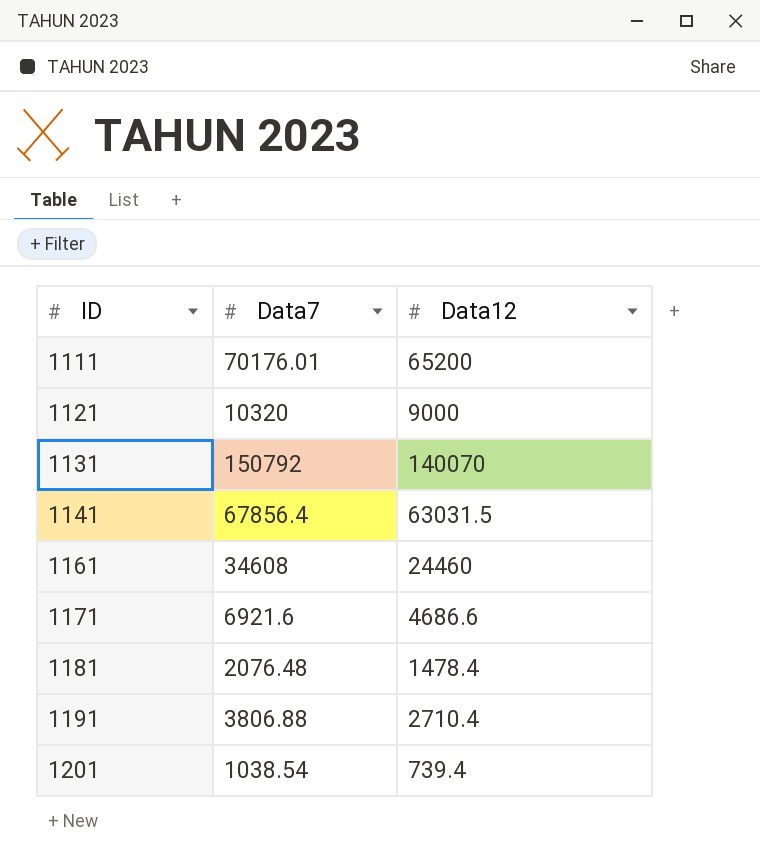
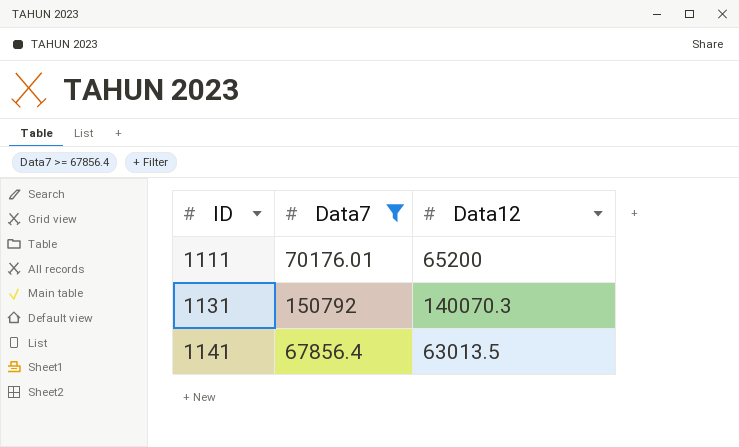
filter: none -> Data7 >= 67856.4
1131 | Data12: 140070 -> 140070.3
1141 | Data12: 63031.5 -> 63013.5

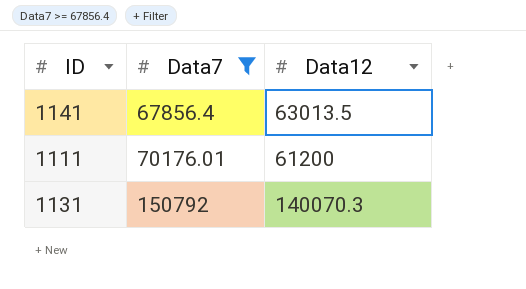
row order: ID ascending -> Data7 ascending
1111 | Data12: 65200 -> 61200

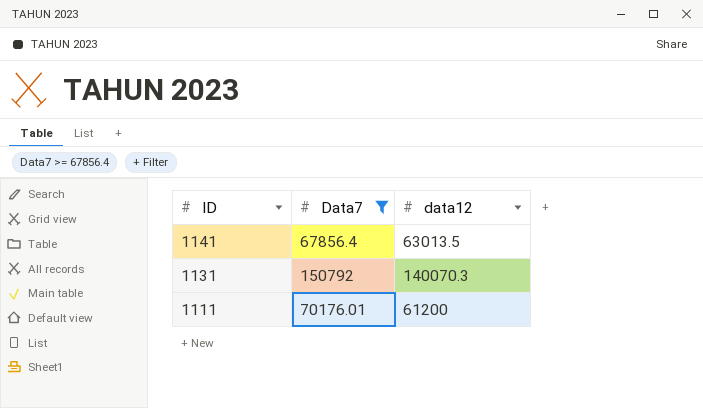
row order: Data7 ascending -> ID descending
column name: Data12 -> data12

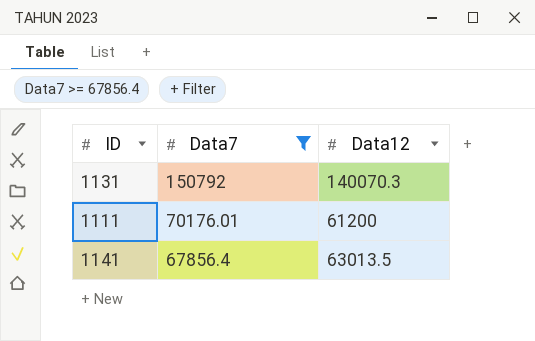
row order: ID descending -> Data7 descending
column name: data12 -> Data12

